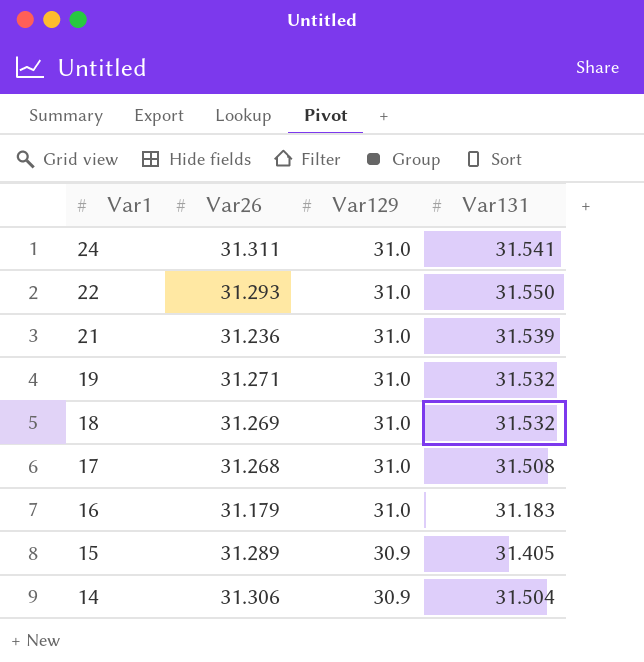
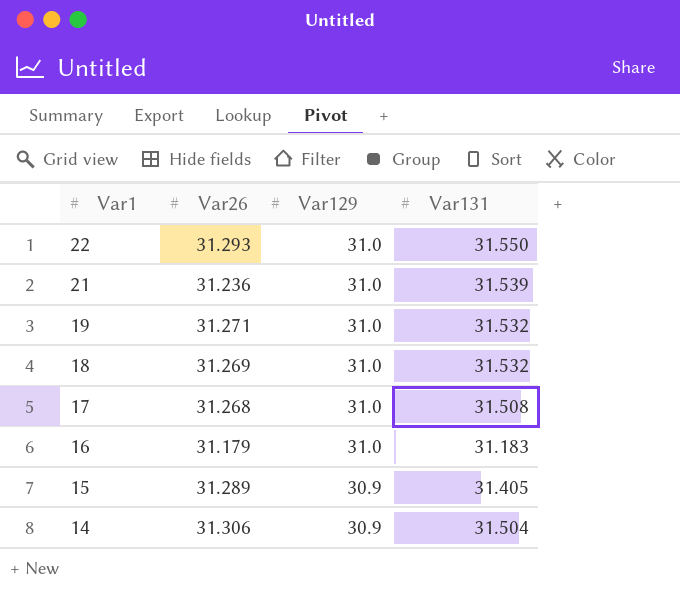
row 24: 31.311 | 31.0 | 31.541 -> none

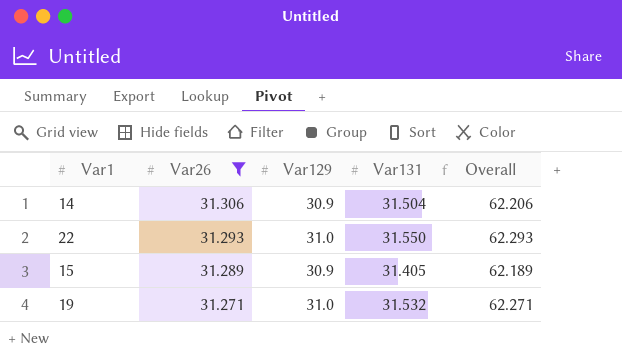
filter: none -> Var26 >= 31.271
row order: Var1 descending -> Var26 descending
column Overall | formula: none -> [Var26] + [Var129]

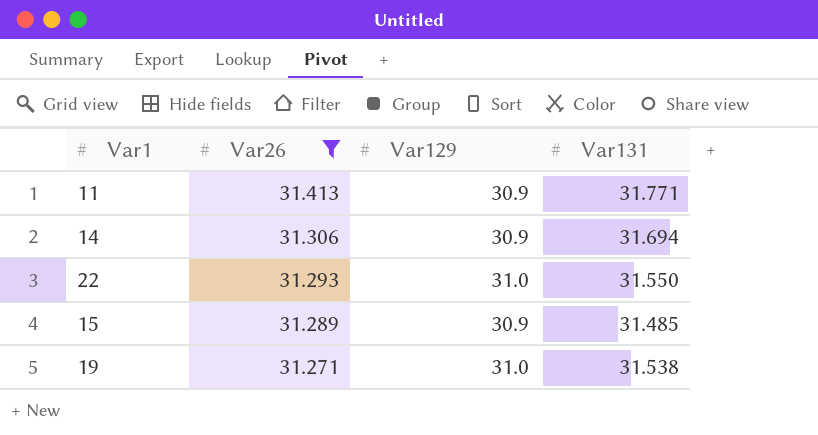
column Overall | formula: [Var26] + [Var129] -> none
row 11: none -> 31.413 | 30.9 | 31.771
14 | Var131: 31.504 -> 31.694
15 | Var131: 31.405 -> 31.485
19 | Var131: 31.532 -> 31.538

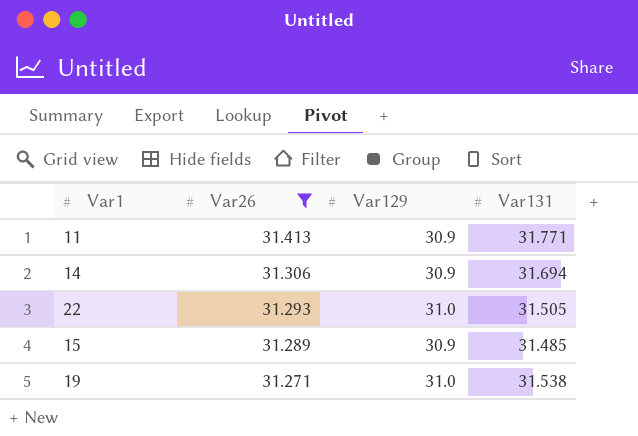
22 | Var131: 31.550 -> 31.505

